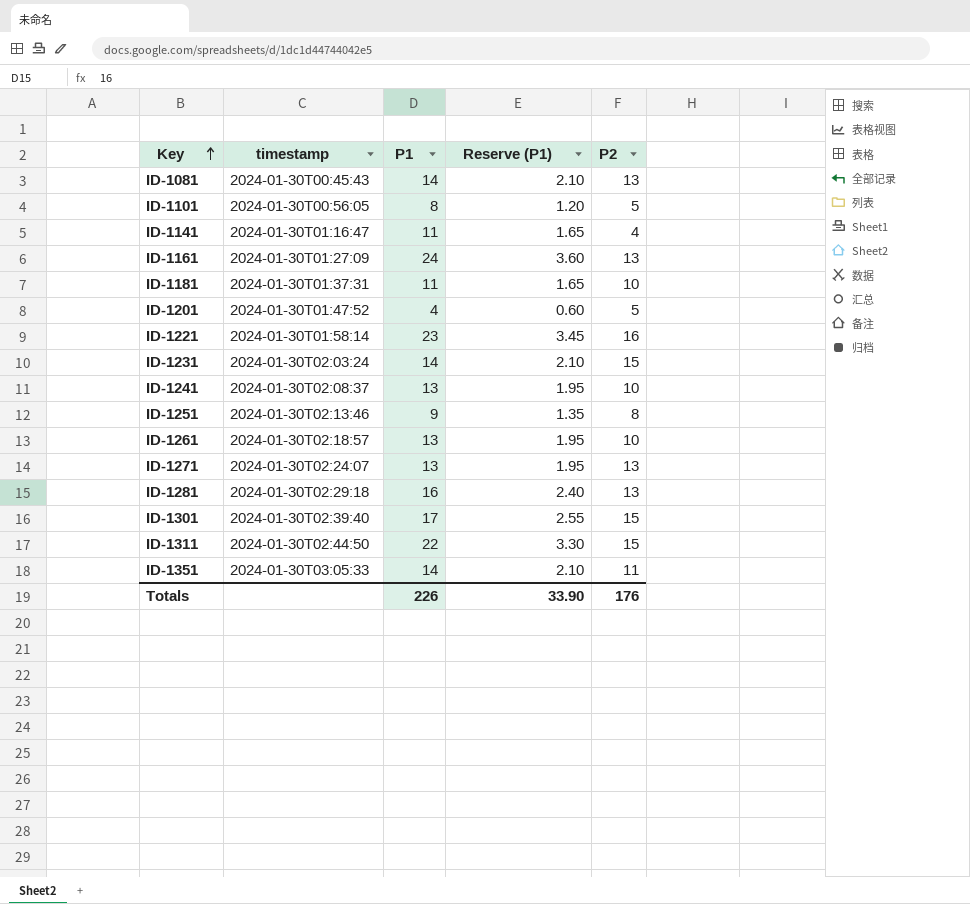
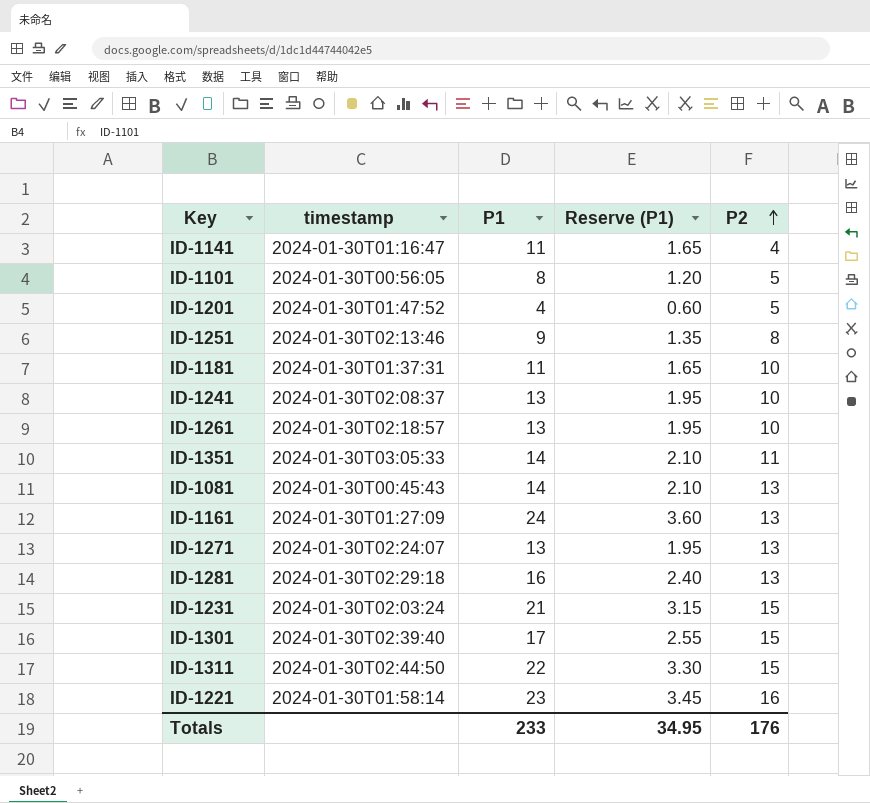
row order: Key ascending -> P2 ascending
ID-1231 | P1: 14 -> 21
ID-1231 | Reserve (P1): 2.10 -> 3.15
Totals | P1: 226 -> 233
Totals | Reserve (P1): 33.90 -> 34.95

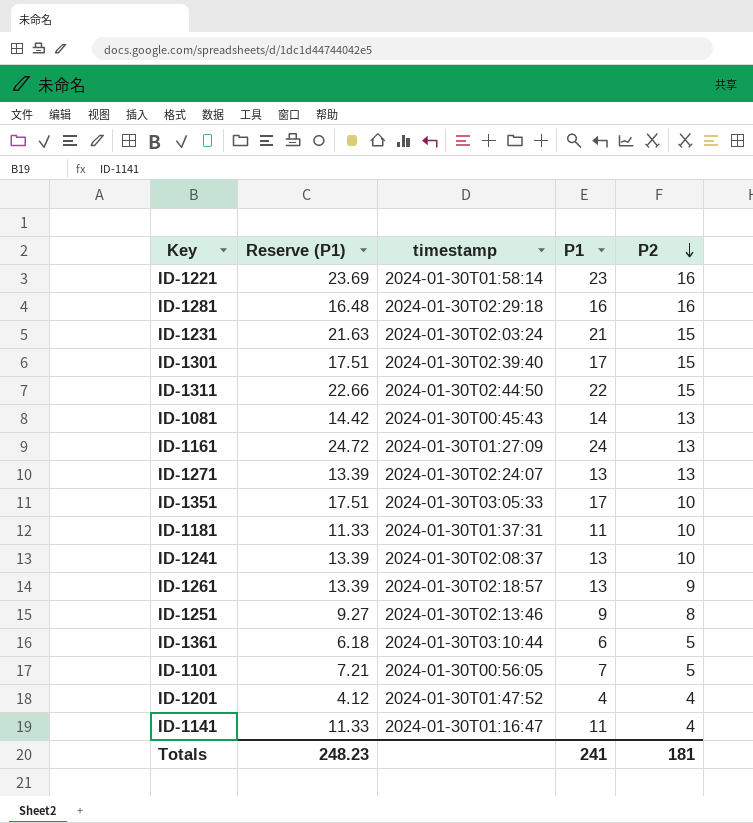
row order: P2 ascending -> P2 descending
column Reserve (P1) | formula: [P1] * 0.15 -> [P1] * 1.03
column Reserve (P1) | position: 4 -> 2
ID-1281 | P2: 13 -> 16
ID-1351 | P1: 14 -> 17
ID-1351 | P2: 11 -> 10
ID-1261 | P2: 10 -> 9
row ID-1361: none -> 6.18 | 2024-01-30T03:10:44 | 6 | 5
ID-1101 | P1: 8 -> 7
ID-1201 | P2: 5 -> 4
Totals | Reserve (P1): 34.95 -> 248.23
Totals | P1: 233 -> 241
Totals | P2: 176 -> 181

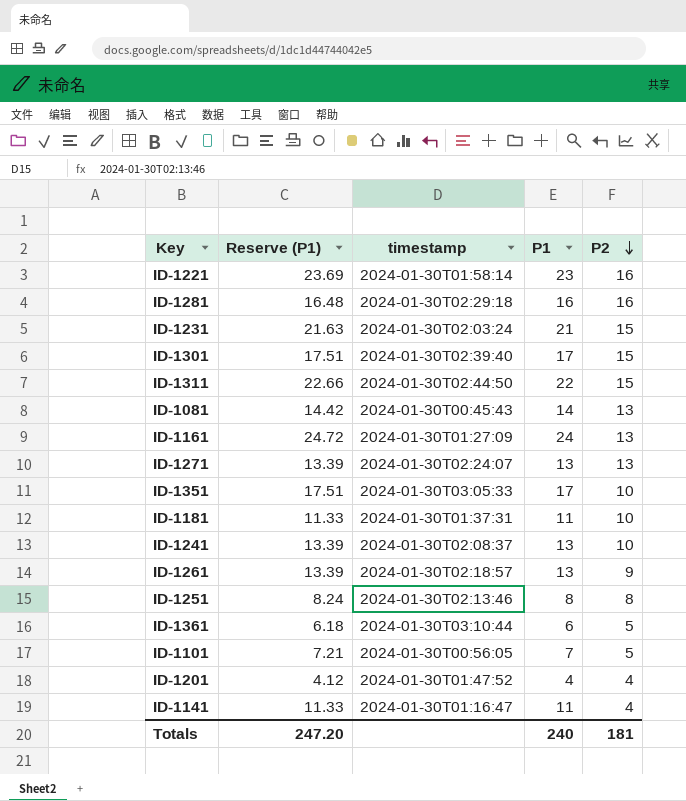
ID-1251 | Reserve (P1): 9.27 -> 8.24
ID-1251 | P1: 9 -> 8
Totals | Reserve (P1): 248.23 -> 247.20
Totals | P1: 241 -> 240

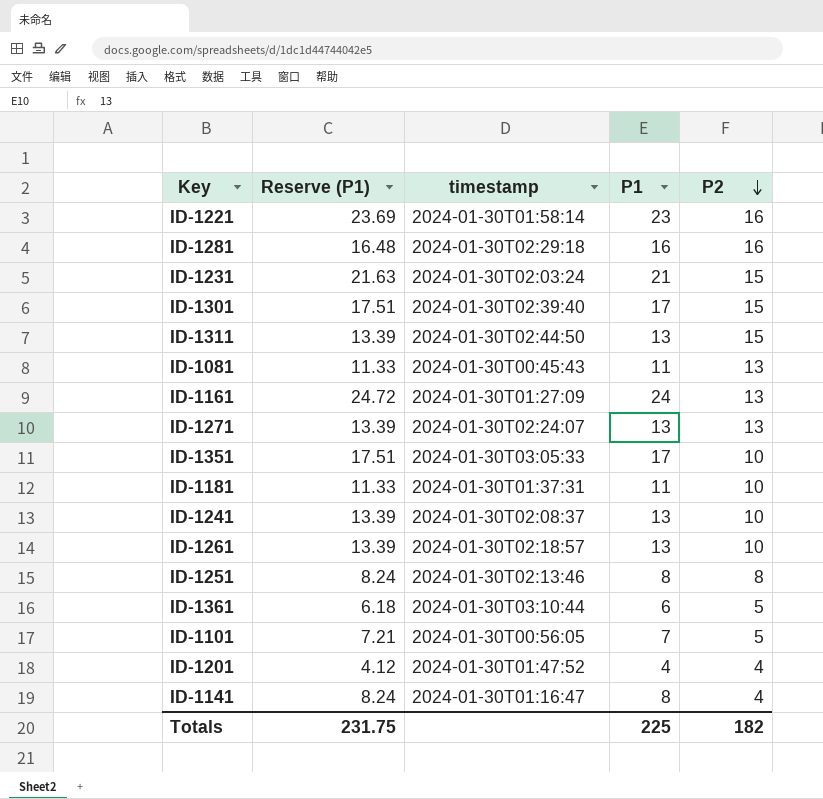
ID-1311 | Reserve (P1): 22.66 -> 13.39
ID-1311 | P1: 22 -> 13
ID-1081 | Reserve (P1): 14.42 -> 11.33
ID-1081 | P1: 14 -> 11
ID-1261 | P2: 9 -> 10
ID-1141 | Reserve (P1): 11.33 -> 8.24
ID-1141 | P1: 11 -> 8
Totals | Reserve (P1): 247.20 -> 231.75
Totals | P1: 240 -> 225
Totals | P2: 181 -> 182

